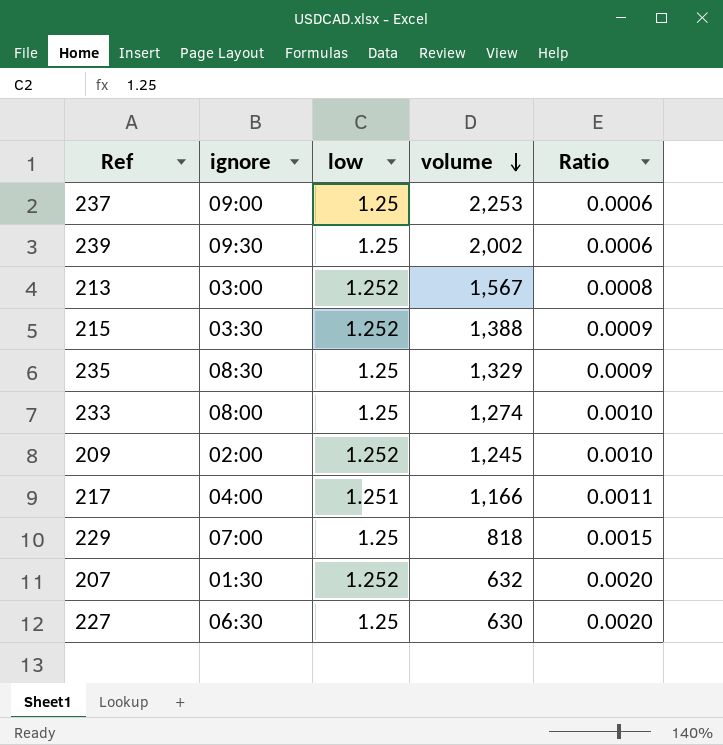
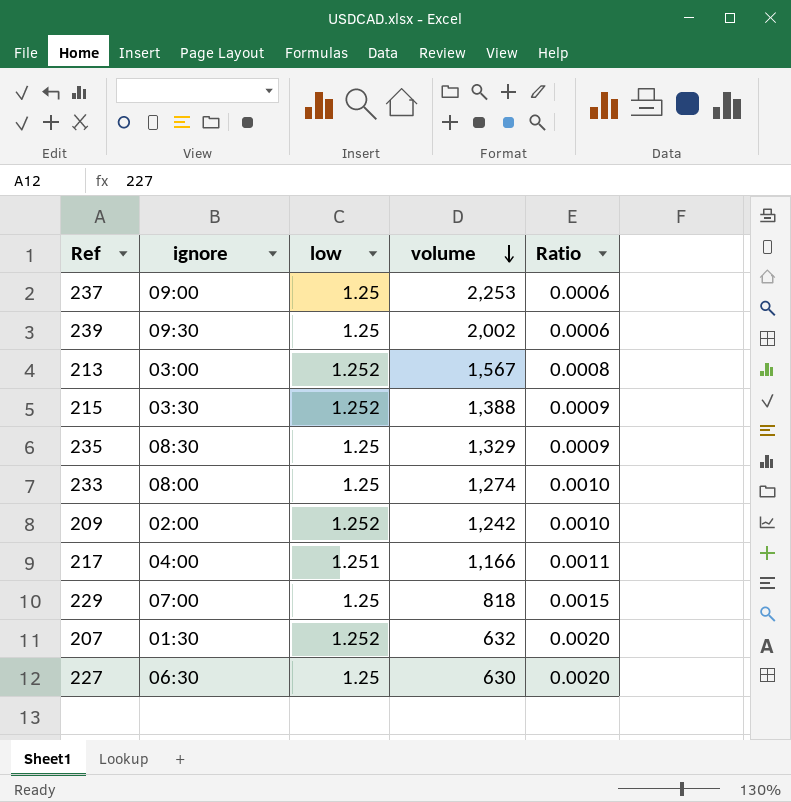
209 | volume: 1,245 -> 1,242

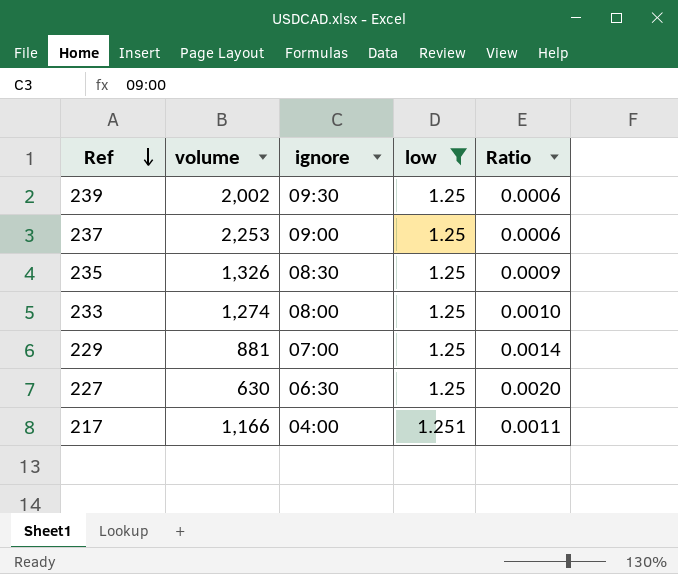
filter: none -> low != 1.252
row order: volume descending -> Ref descending
column volume | position: 4 -> 2
235 | volume: 1,329 -> 1,326
229 | volume: 818 -> 881
229 | Ratio: 0.0015 -> 0.0014

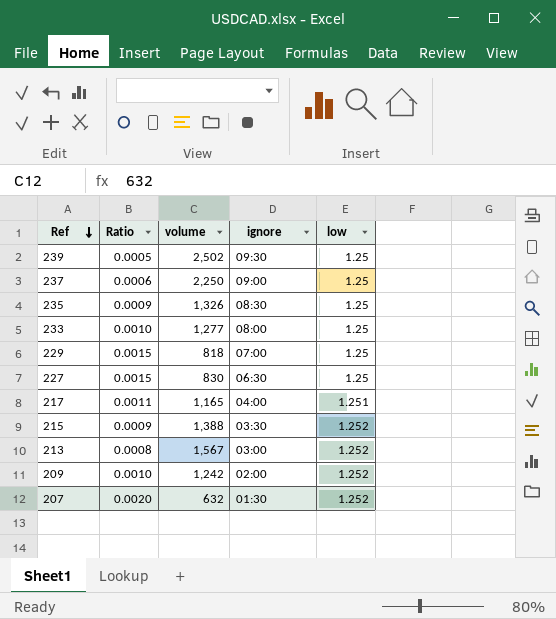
filter: low != 1.252 -> none
column Ratio | position: 5 -> 2
239 | Ratio: 0.0006 -> 0.0005
239 | volume: 2,002 -> 2,502
237 | volume: 2,253 -> 2,250
233 | volume: 1,274 -> 1,277
229 | Ratio: 0.0014 -> 0.0015
229 | volume: 881 -> 818
227 | Ratio: 0.0020 -> 0.0015
227 | volume: 630 -> 830
217 | volume: 1,166 -> 1,165

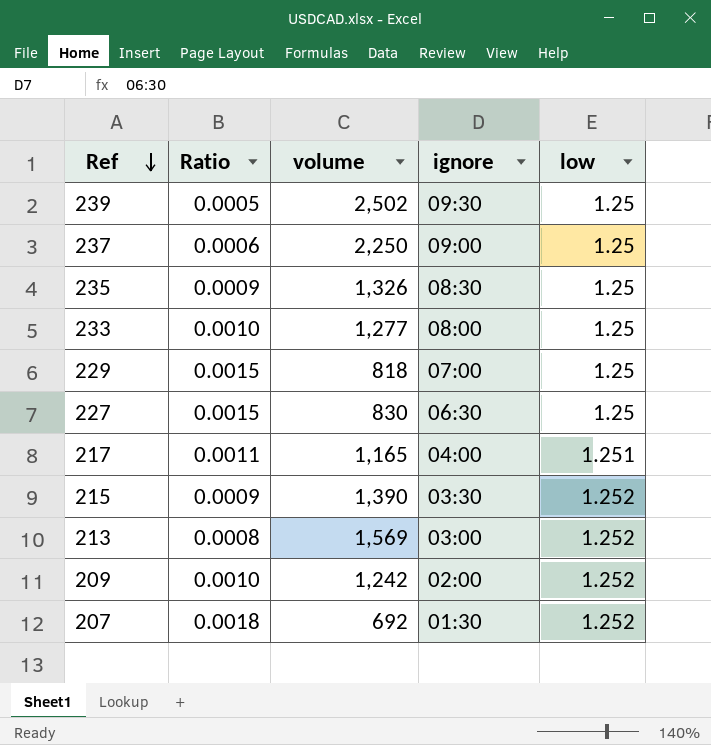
215 | volume: 1,388 -> 1,390
213 | volume: 1,567 -> 1,569
207 | Ratio: 0.0020 -> 0.0018
207 | volume: 632 -> 692

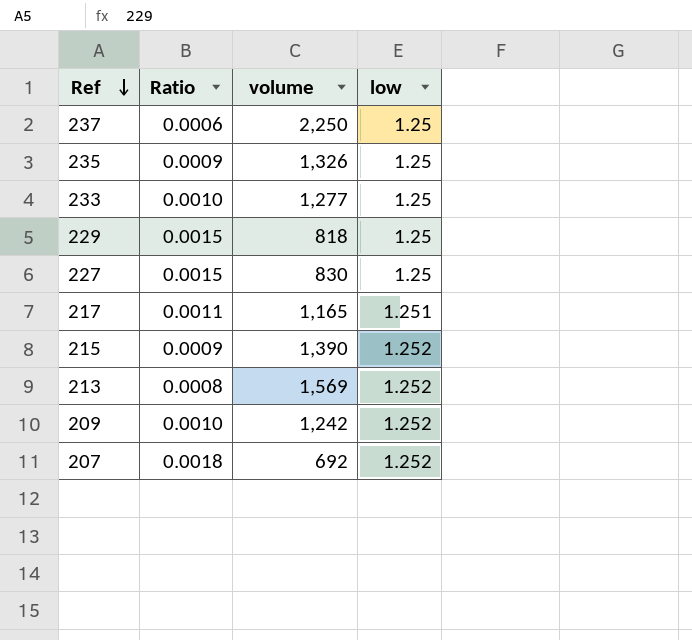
column ignore | position: 4 -> none
row 239: 0.0005 | 2,502 | 09:30 | 1.25 -> none

